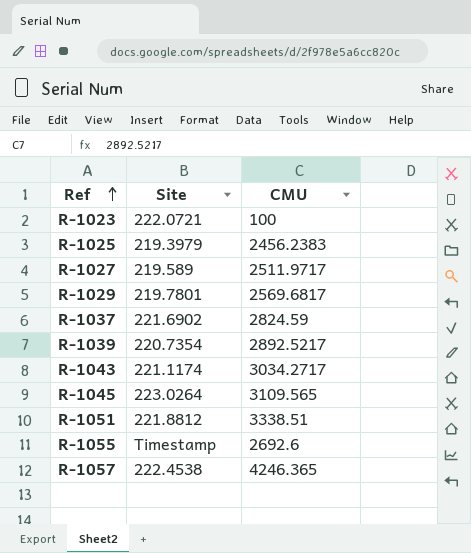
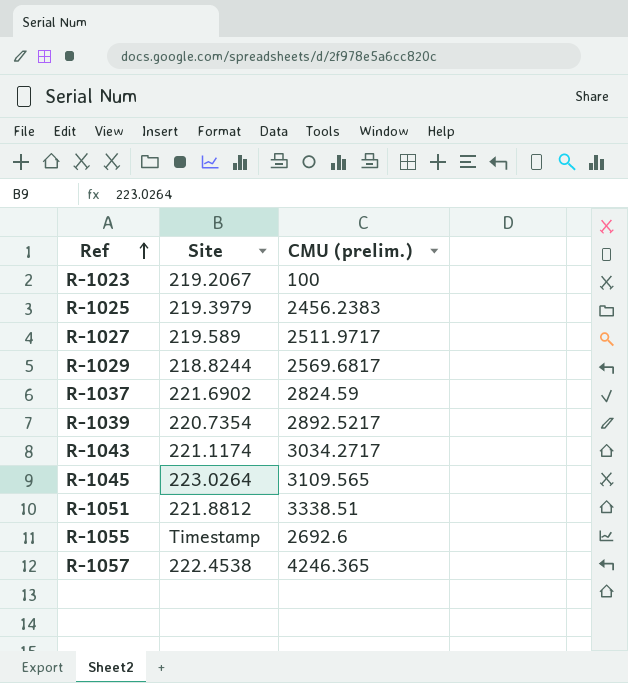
column name: CMU -> CMU (prelim.)
R-1023 | Site: 222.0721 -> 219.2067
R-1029 | Site: 219.7801 -> 218.8244

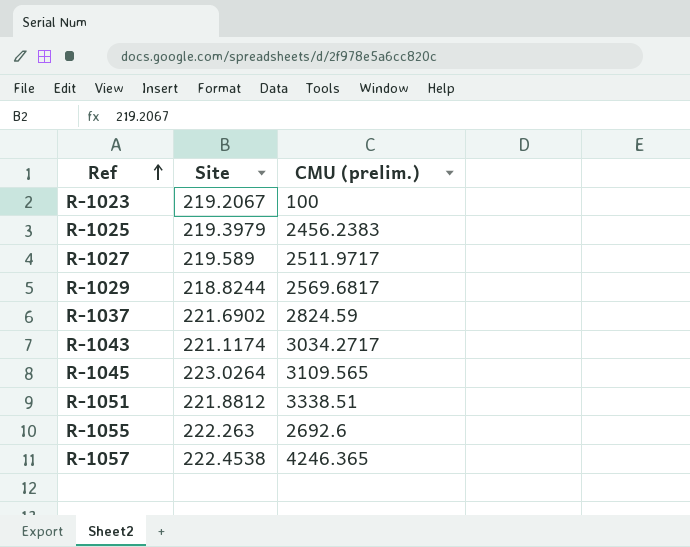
row R-1039: 220.7354 | 2892.5217 -> none
R-1055 | Site: Timestamp -> 222.263

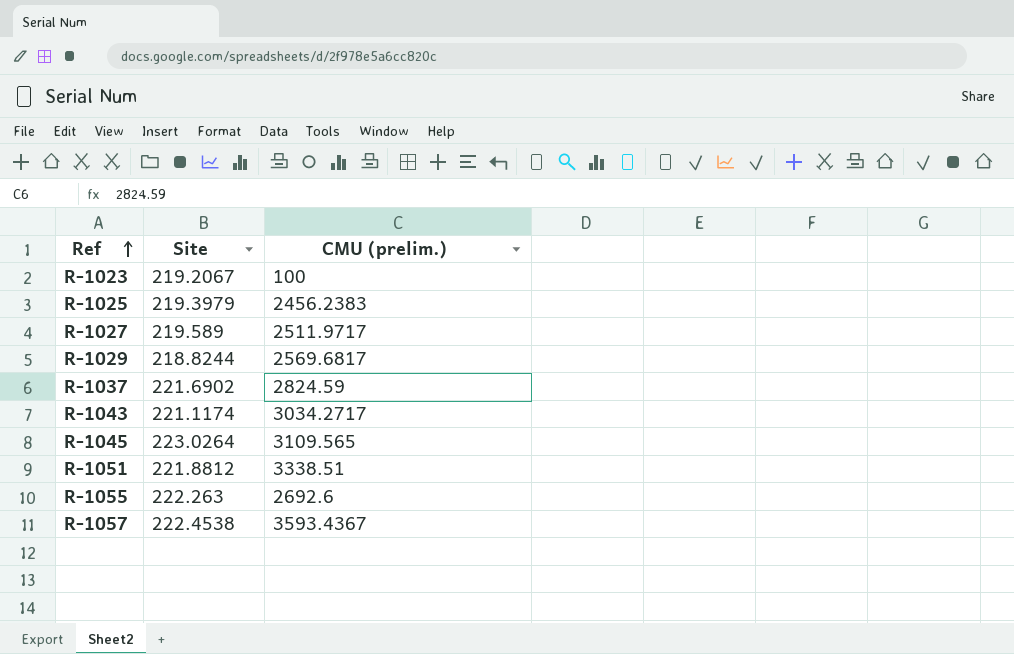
R-1057 | CMU (prelim.): 4246.365 -> 3593.4367

